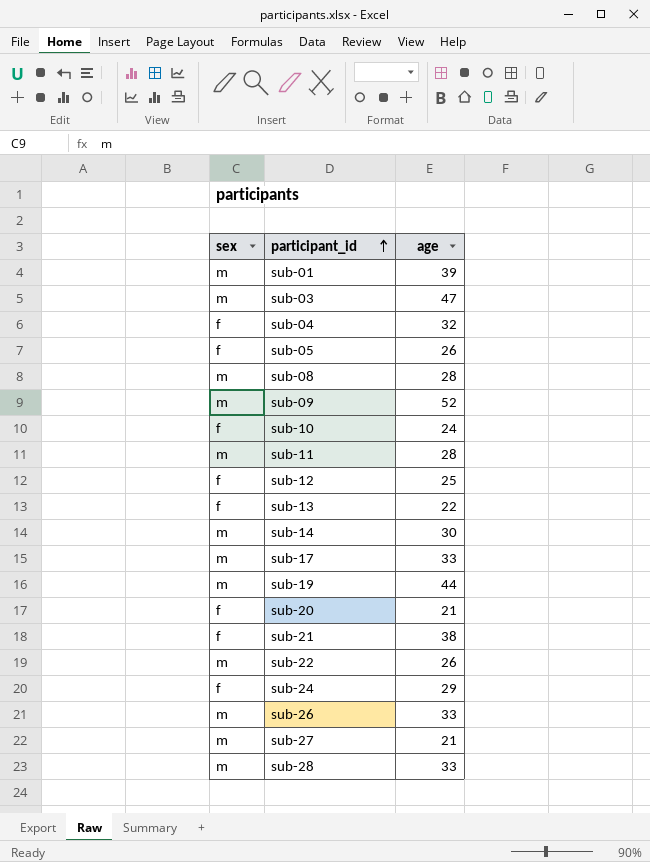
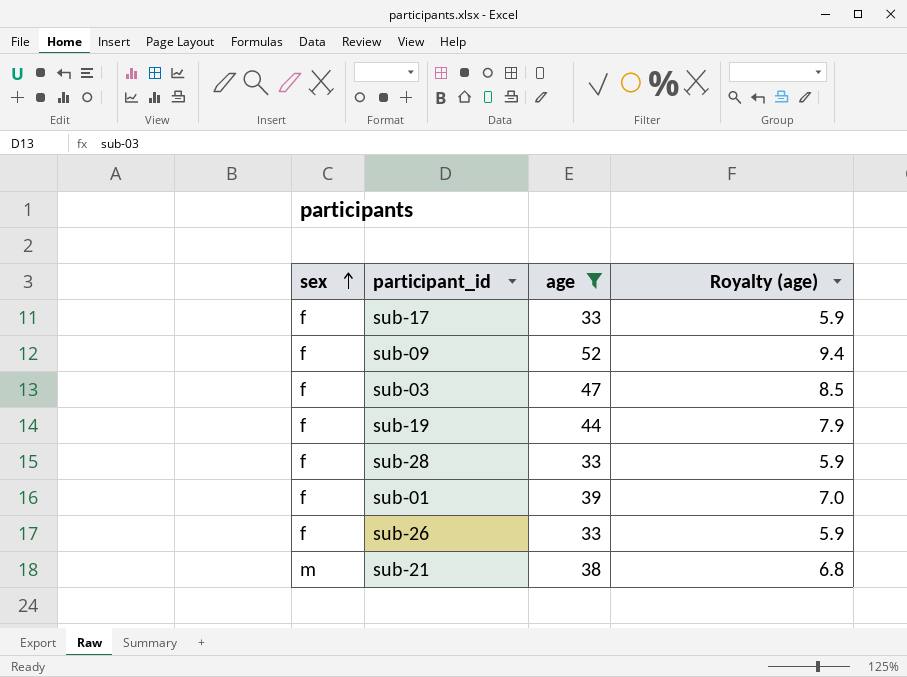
filter: none -> age >= 33
row order: participant_id ascending -> sex ascending
column Royalty (age) | formula: none -> [age] * 0.18
sub-17 | sex: m -> f
sub-09 | sex: m -> f
sub-03 | sex: m -> f
sub-19 | sex: m -> f
sub-28 | sex: m -> f
sub-01 | sex: m -> f
sub-26 | sex: m -> f
sub-21 | sex: f -> m

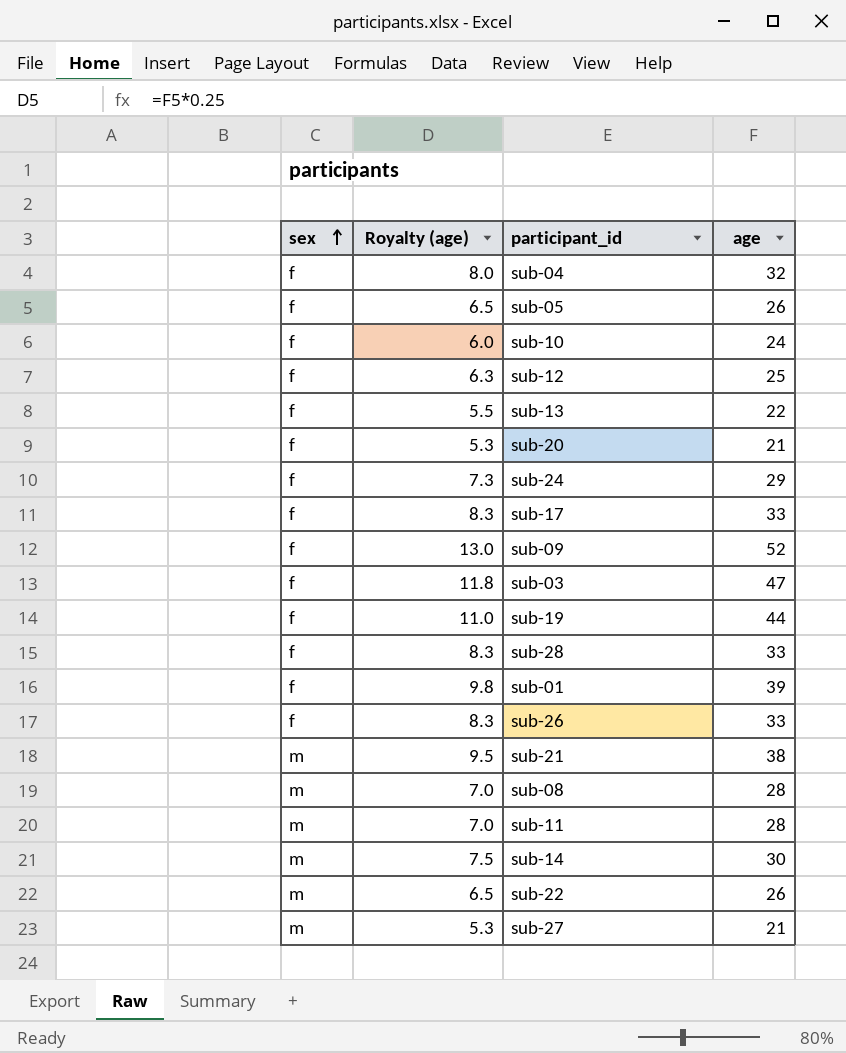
filter: age >= 33 -> none
column Royalty (age) | formula: [age] * 0.18 -> [age] * 0.25
column Royalty (age) | position: 4 -> 2

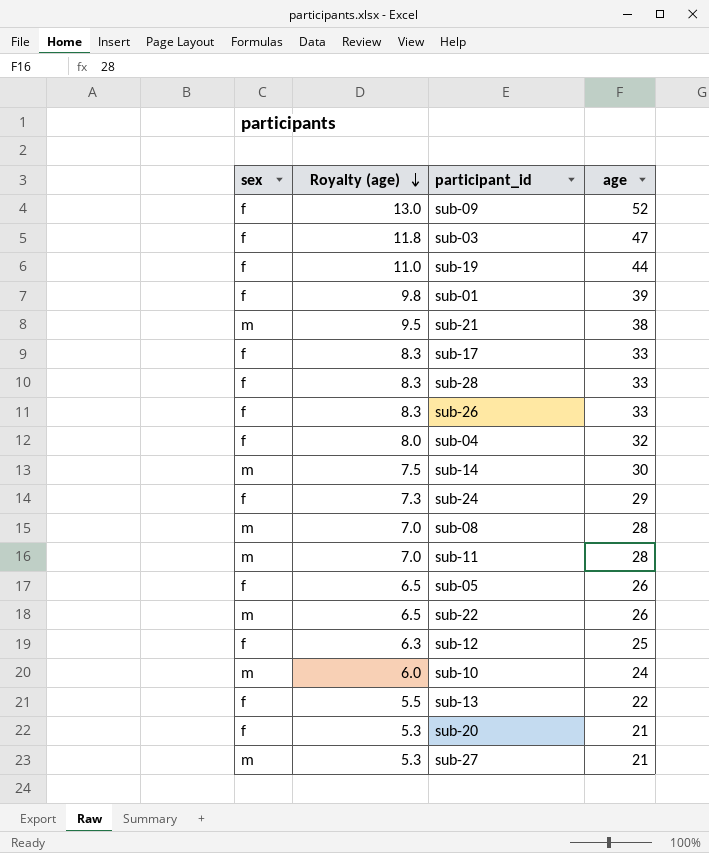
row order: sex ascending -> Royalty (age) descending
sub-10 | sex: f -> m

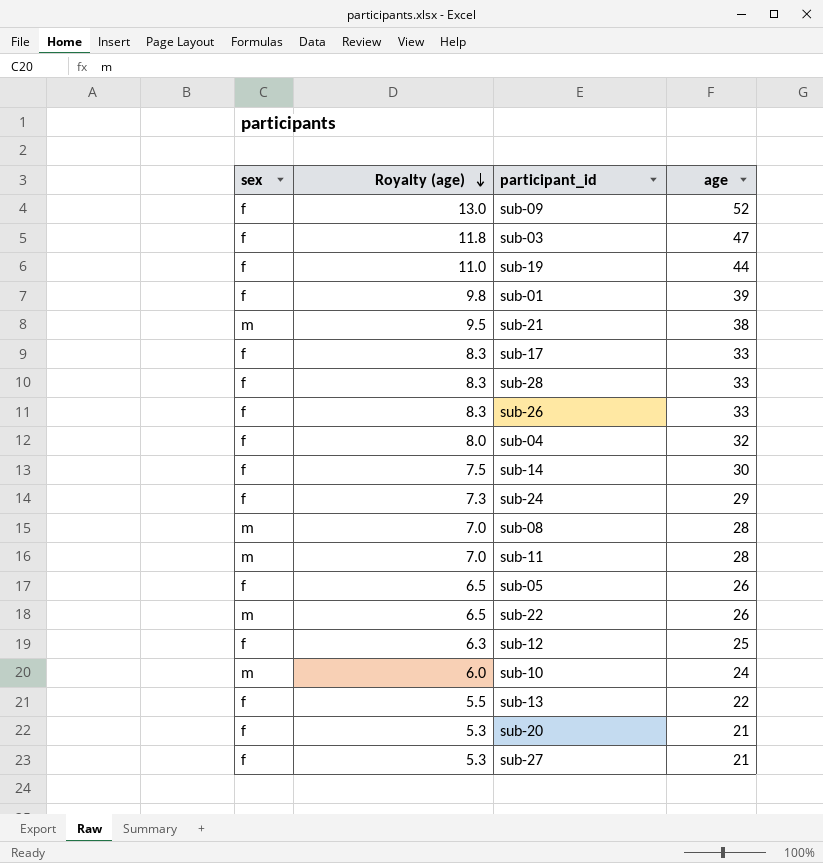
sub-14 | sex: m -> f
sub-27 | sex: m -> f

